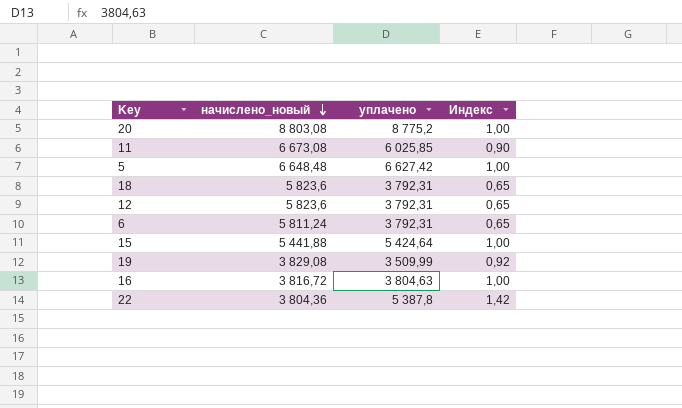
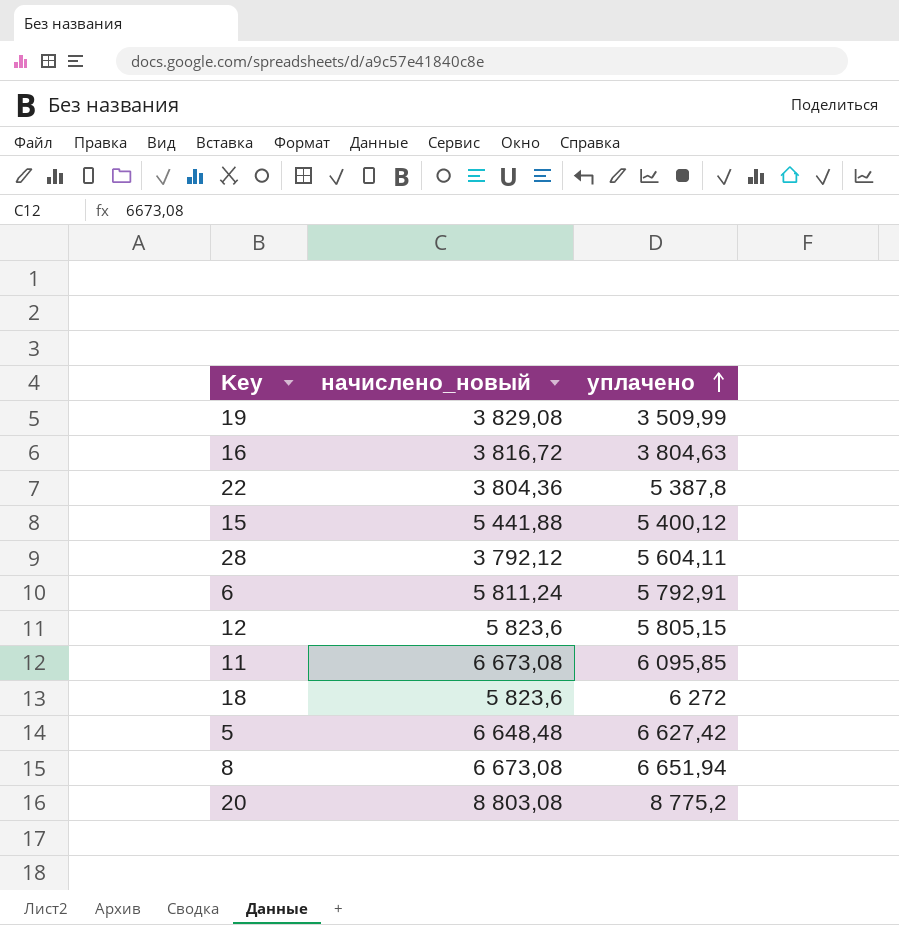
row order: начислено_новый descending -> уплачено ascending
column Индекс | formula: [уплачено] / [начислено_новый] -> none
15 | уплачено: 5 424,64 -> 5 400,12
row 28: none -> 3 792,12 | 5 604,11
6 | уплачено: 3 792,31 -> 5 792,91
12 | уплачено: 3 792,31 -> 5 805,15
11 | уплачено: 6 025,85 -> 6 095,85
18 | уплачено: 3 792,31 -> 6 272
row 8: none -> 6 673,08 | 6 651,94

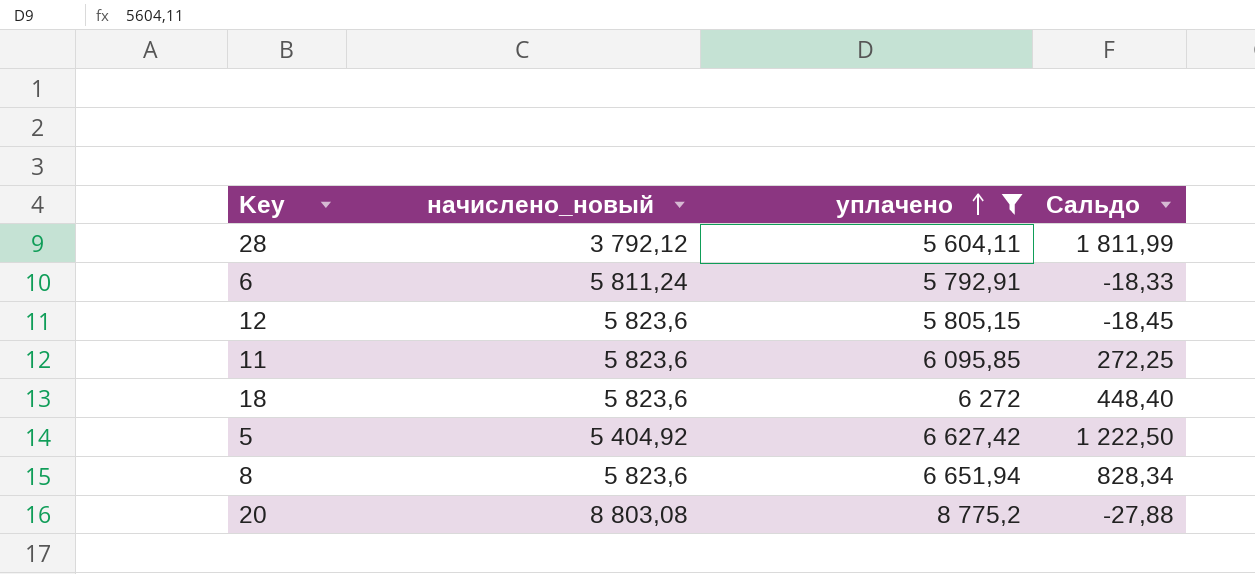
filter: none -> уплачено >= 5 604,11
column Сальдо | formula: none -> [уплачено] - [начислено_новый]
11 | начислено_новый: 6 673,08 -> 5 823,6
5 | начислено_новый: 6 648,48 -> 5 404,92
8 | начислено_новый: 6 673,08 -> 5 823,6

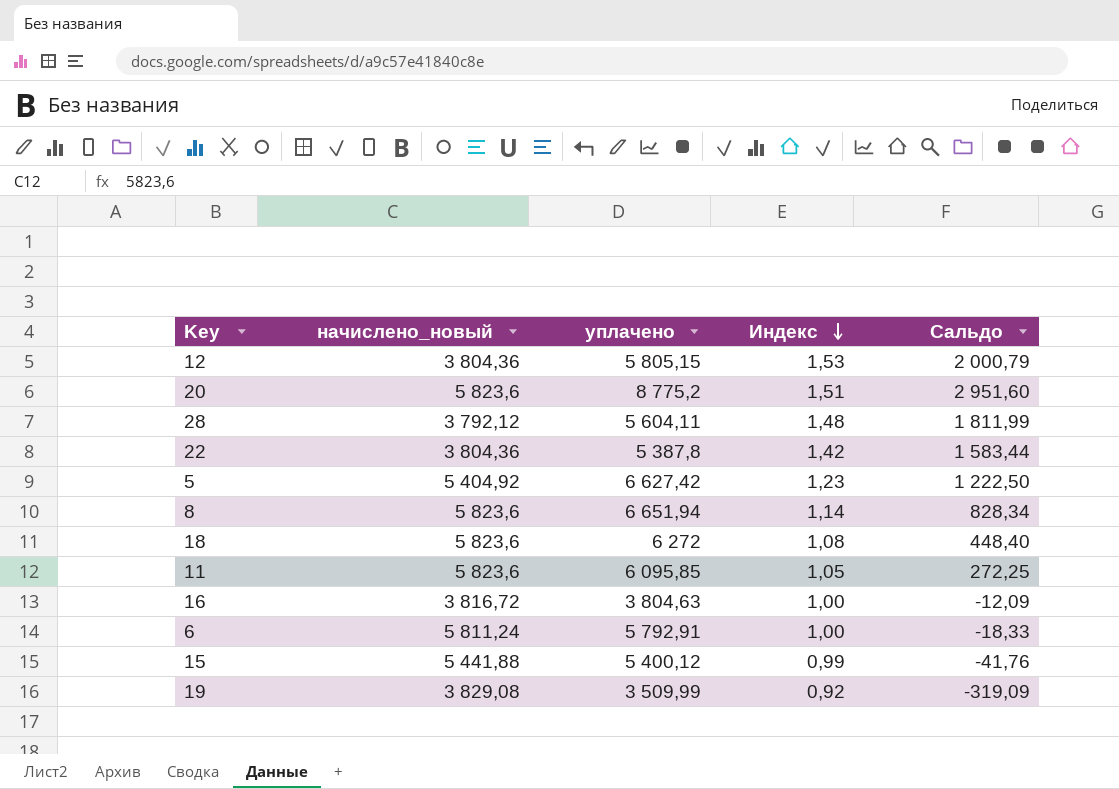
filter: уплачено >= 5 604,11 -> none
row order: уплачено ascending -> Индекс descending
column Индекс | formula: none -> [уплачено] / [начислено_новый]
12 | начислено_новый: 5 823,6 -> 3 804,36
12 | Сальдо: -18,45 -> 2 000,79
20 | начислено_новый: 8 803,08 -> 5 823,6
20 | Сальдо: -27,88 -> 2 951,60

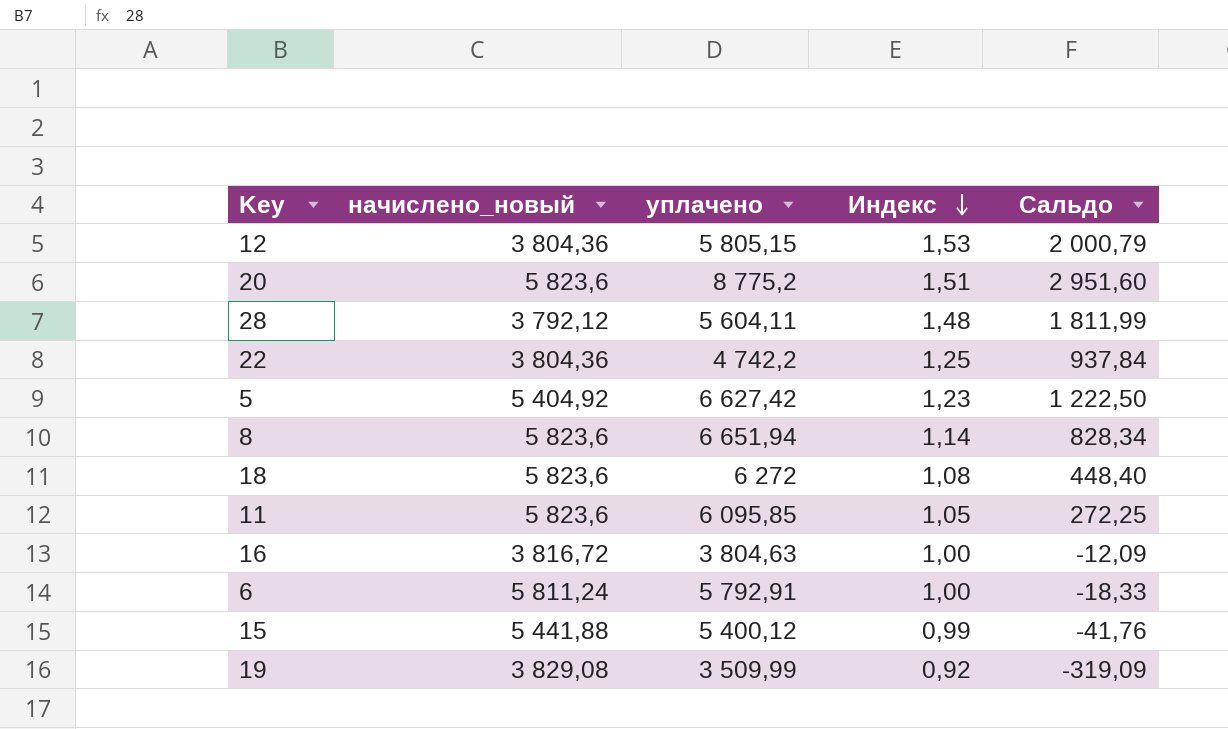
22 | уплачено: 5 387,8 -> 4 742,2
22 | Индекс: 1,42 -> 1,25
22 | Сальдо: 1 583,44 -> 937,84

